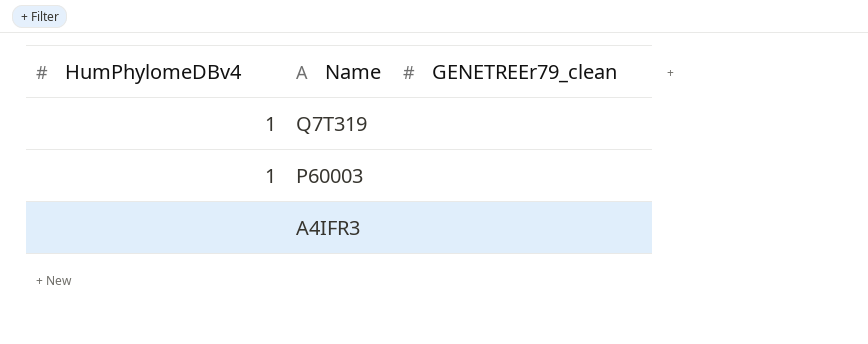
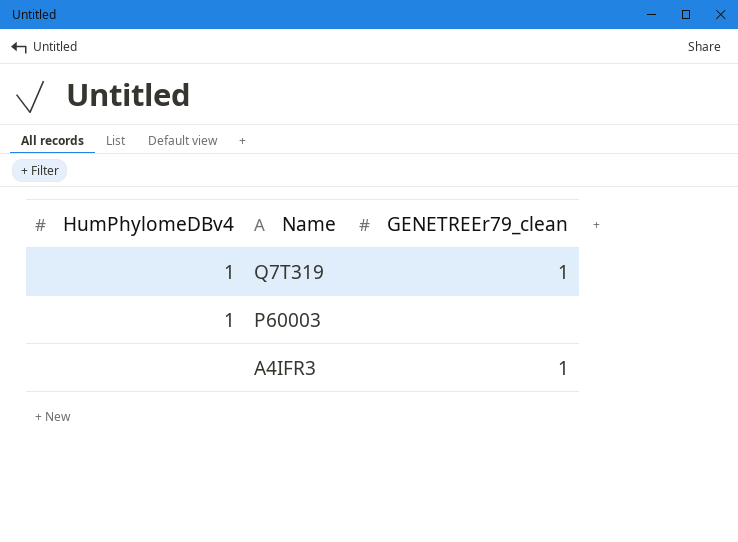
Q7T319 | GENETREEr79_clean: none -> 1
A4IFR3 | GENETREEr79_clean: none -> 1

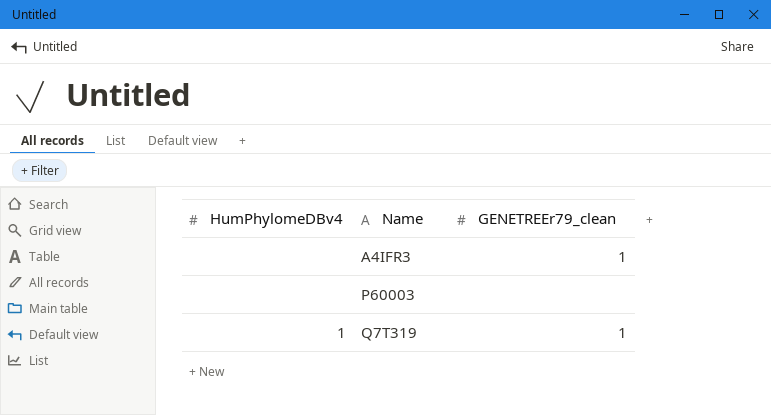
row order: Name descending -> Name ascending
P60003 | HumPhylomeDBv4: 1 -> none

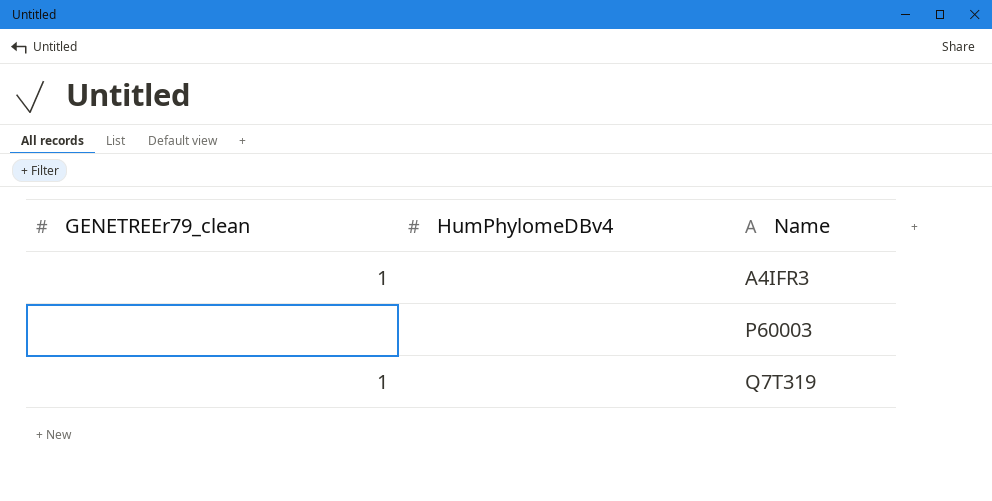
column GENETREEr79_clean | position: 3 -> 1
Q7T319 | HumPhylomeDBv4: 1 -> none

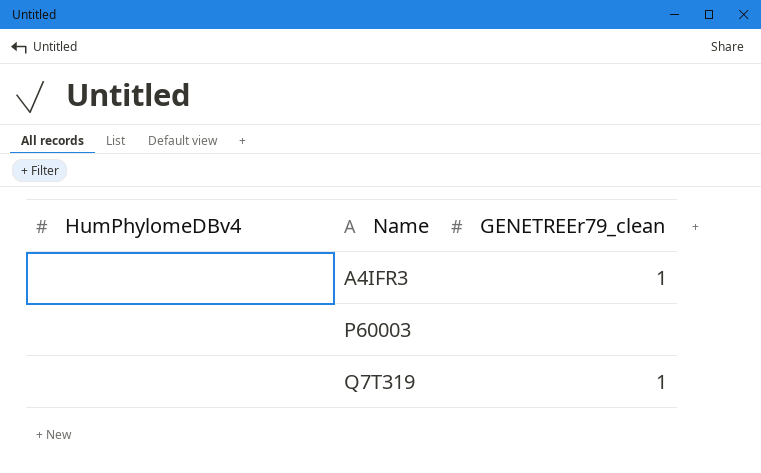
column GENETREEr79_clean | position: 1 -> 3

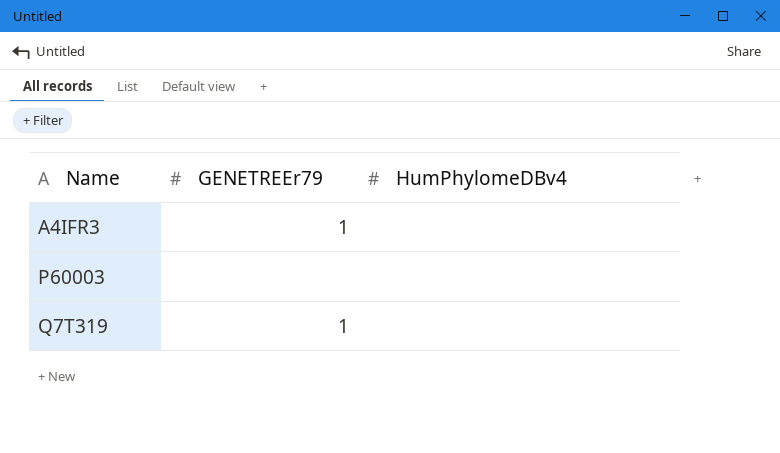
column name: GENETREEr79_clean -> GENETREEr79
column HumPhylomeDBv4 | position: 1 -> 3

